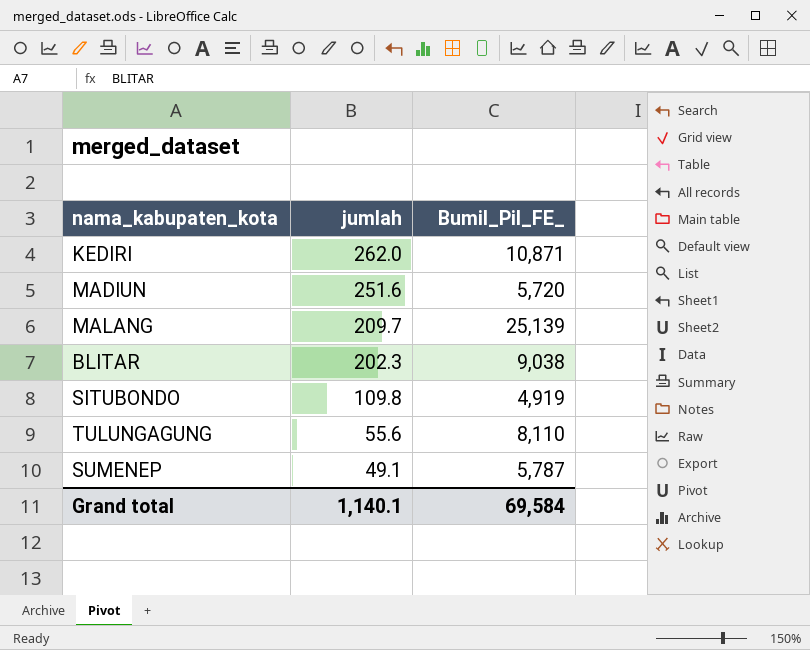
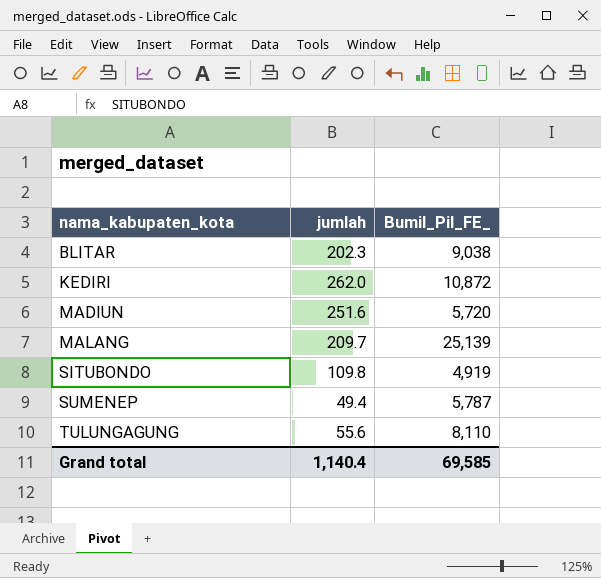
row order: jumlah descending -> nama_kabupaten_kota ascending
KEDIRI | Bumil_Pil_FE_: 10,871 -> 10,872
SUMENEP | jumlah: 49.1 -> 49.4
Grand total | jumlah: 1,140.1 -> 1,140.4
Grand total | Bumil_Pil_FE_: 69,584 -> 69,585

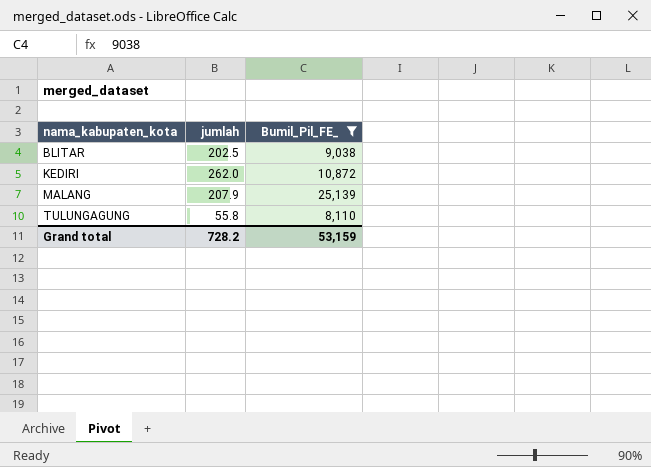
filter: none -> Bumil_Pil_FE_ >= 8,110
BLITAR | jumlah: 202.3 -> 202.5
MALANG | jumlah: 209.7 -> 207.9
TULUNGAGUNG | jumlah: 55.6 -> 55.8
Grand total | jumlah: 1,140.4 -> 728.2
Grand total | Bumil_Pil_FE_: 69,585 -> 53,159

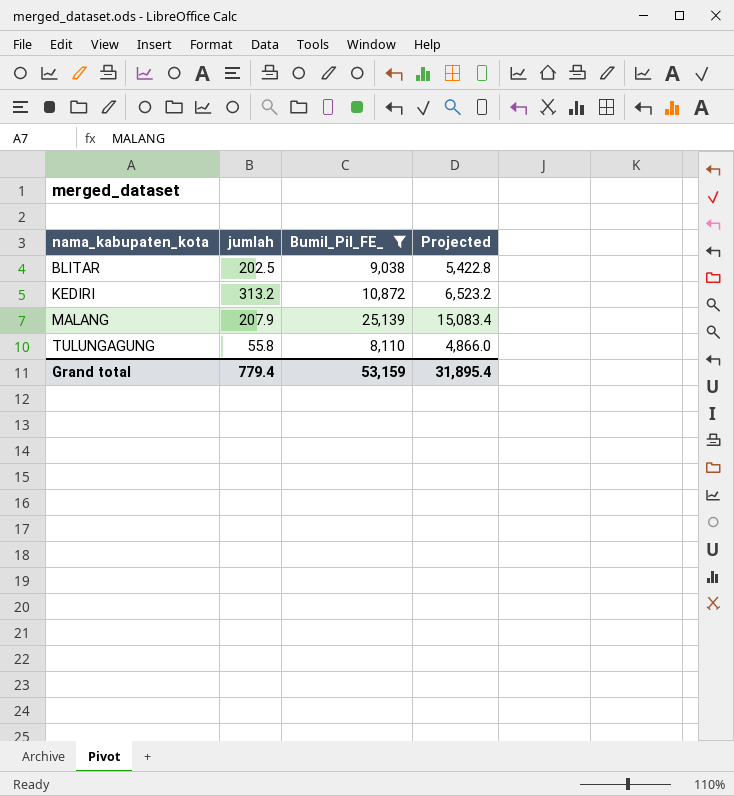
column Projected | formula: none -> [Bumil_Pil_FE_] * 0.6
KEDIRI | jumlah: 262.0 -> 313.2
Grand total | jumlah: 728.2 -> 779.4

